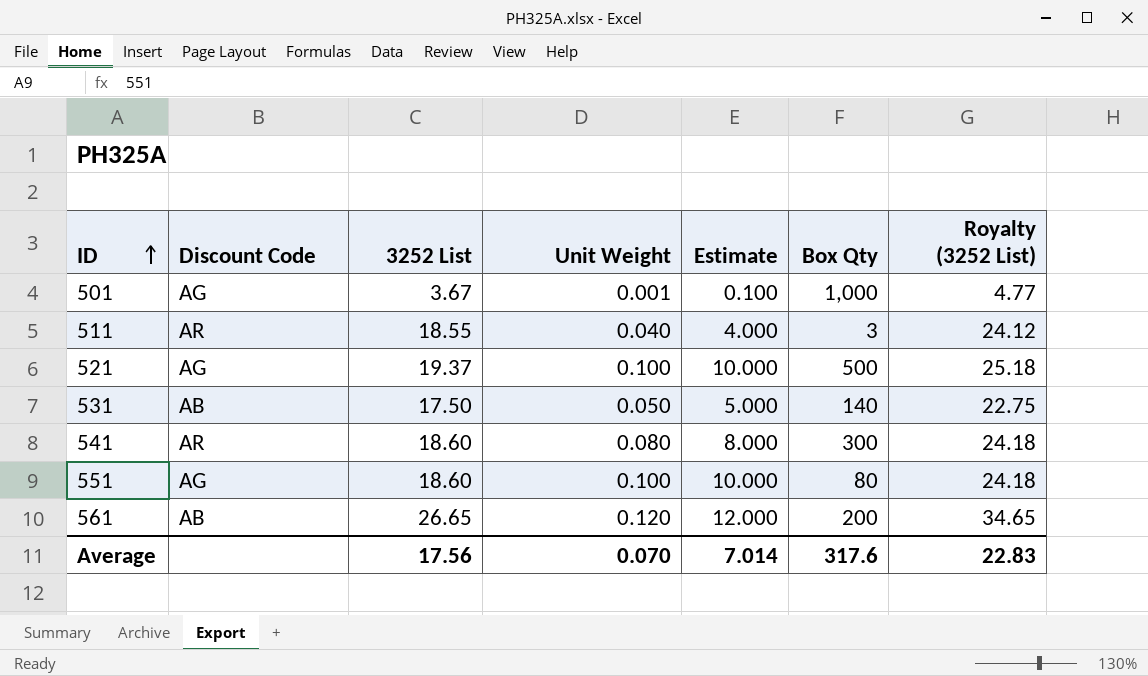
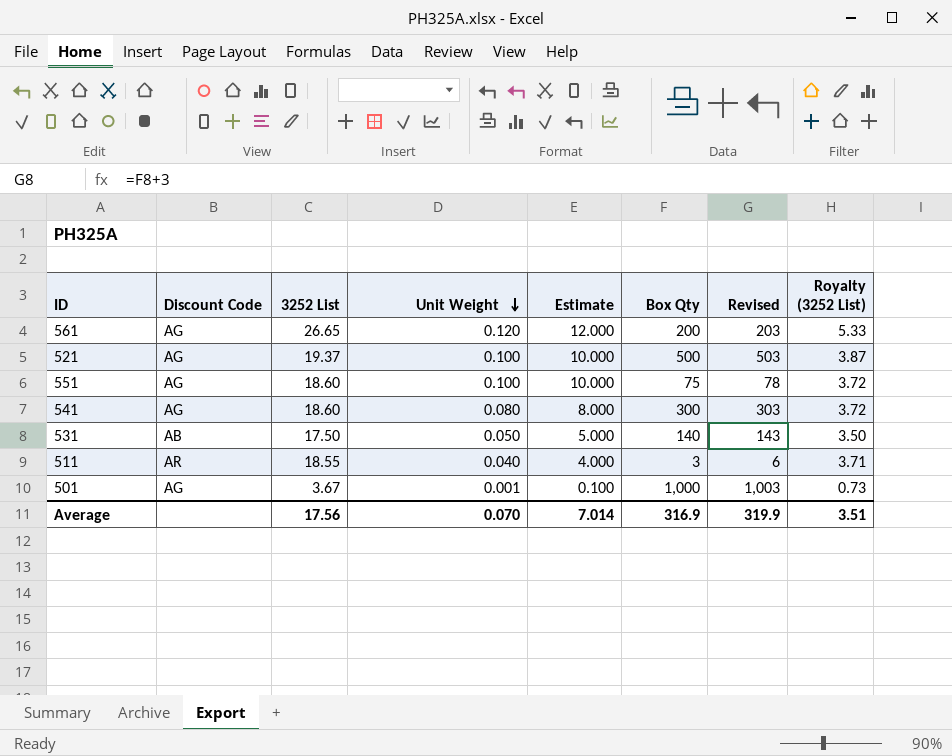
row order: ID ascending -> Unit Weight descending
column Revised | formula: none -> [Box Qty] + 3
column Royalty (3252 List) | formula: [3252 List] * 1.3 -> [3252 List] * 0.2
561 | Discount Code: AB -> AG
551 | Box Qty: 80 -> 75
541 | Discount Code: AR -> AG
Average | Box Qty: 317.6 -> 316.9
Average | Royalty (3252 List): 22.83 -> 3.51

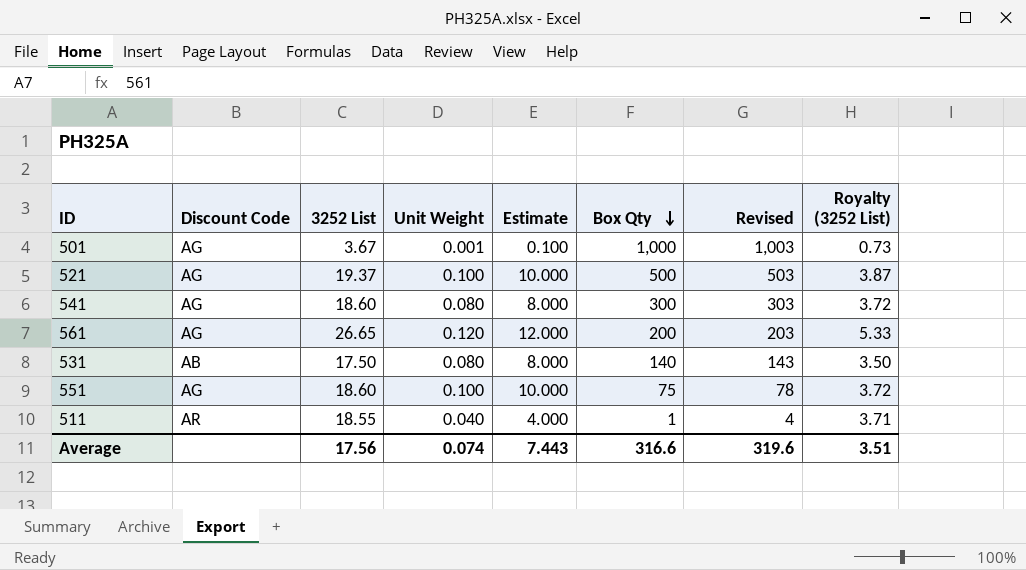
row order: Unit Weight descending -> Box Qty descending
531 | Unit Weight: 0.050 -> 0.080
531 | Estimate: 5.000 -> 8.000
511 | Box Qty: 3 -> 1
511 | Revised: 6 -> 4
Average | Unit Weight: 0.070 -> 0.074
Average | Estimate: 7.014 -> 7.443
Average | Box Qty: 316.9 -> 316.6
Average | Revised: 319.9 -> 319.6

